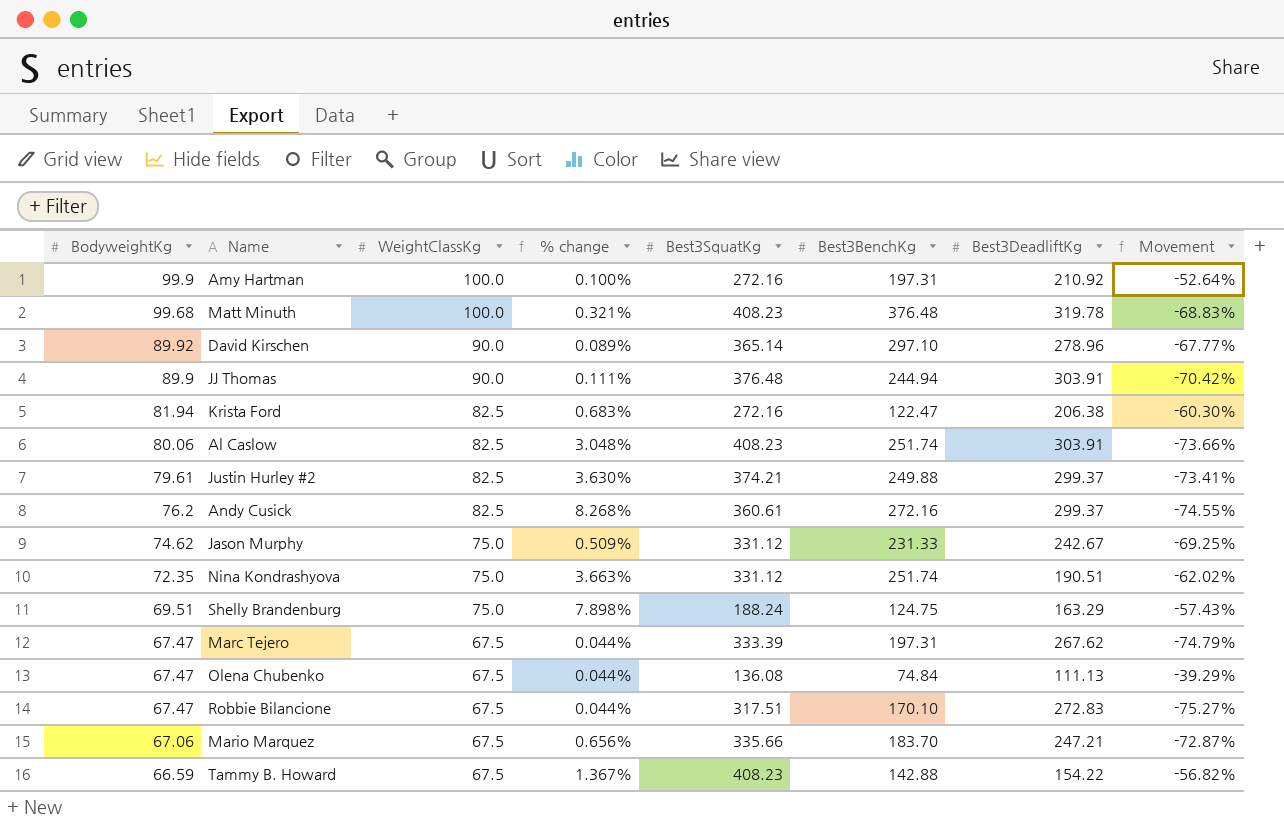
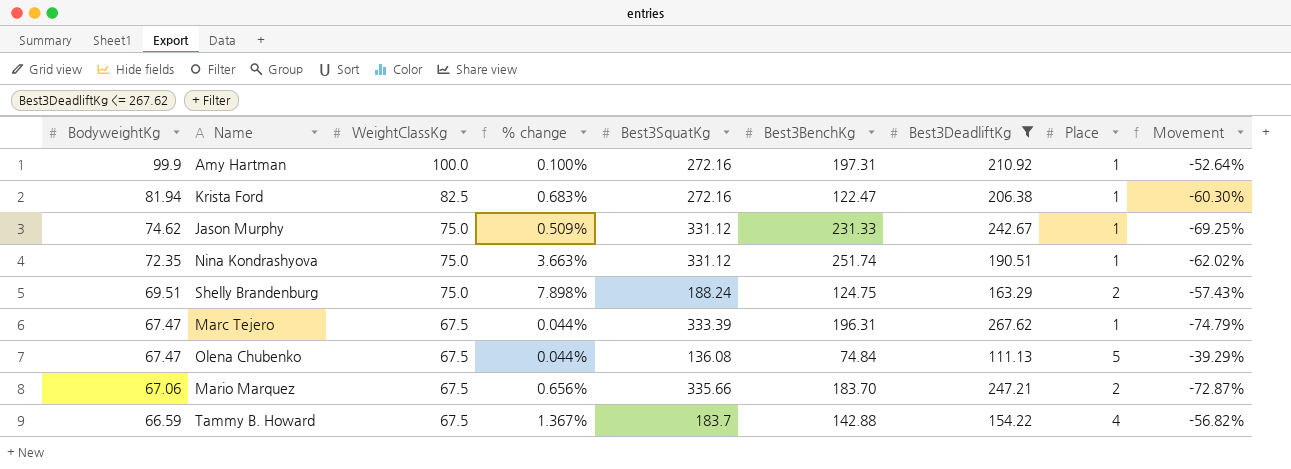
filter: none -> Best3DeadliftKg <= 267.62
column Place | position: none -> 8
Marc Tejero | Best3BenchKg: 197.31 -> 196.31
Tammy B. Howard | Best3SquatKg: 408.23 -> 183.7

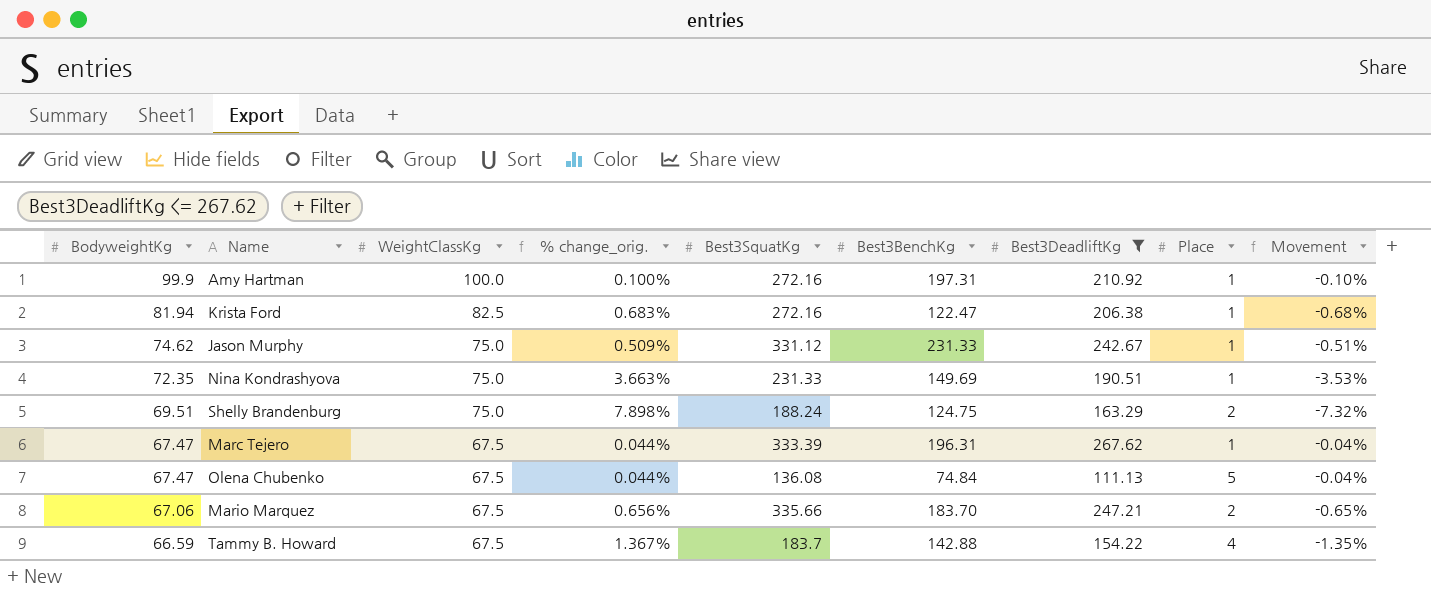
column name: % change -> % change_orig.
column Movement | formula: ([BodyweightKg] - [Best3DeadliftKg]) / [Best3DeadliftKg] -> ([BodyweightKg] - [WeightClassKg]) / [WeightClassKg]
Nina Kondrashyova | Best3SquatKg: 331.12 -> 231.33
Nina Kondrashyova | Best3BenchKg: 251.74 -> 149.69

